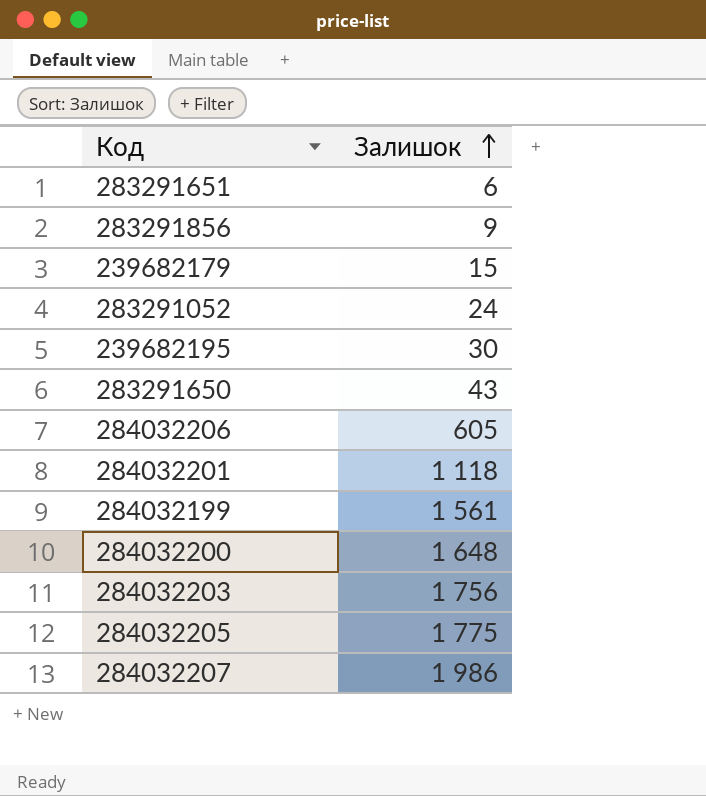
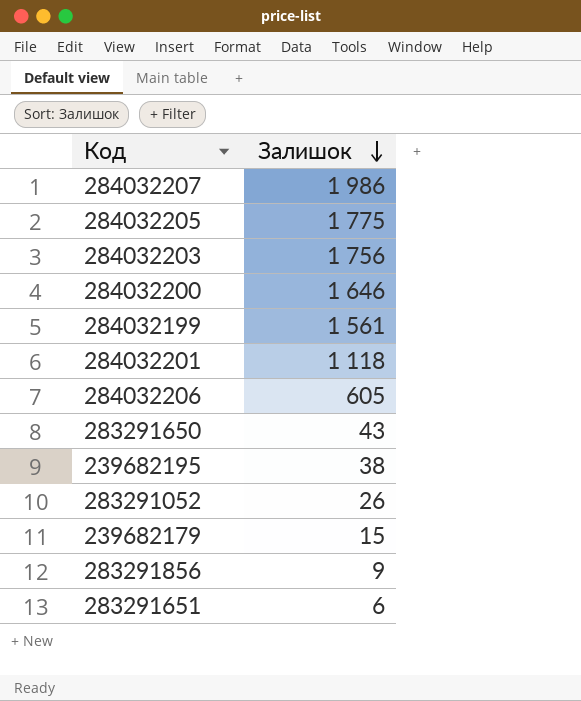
row order: Залишок ascending -> Залишок descending
284032200 | Залишок: 1 648 -> 1 646
239682195 | Залишок: 30 -> 38
283291052 | Залишок: 24 -> 26

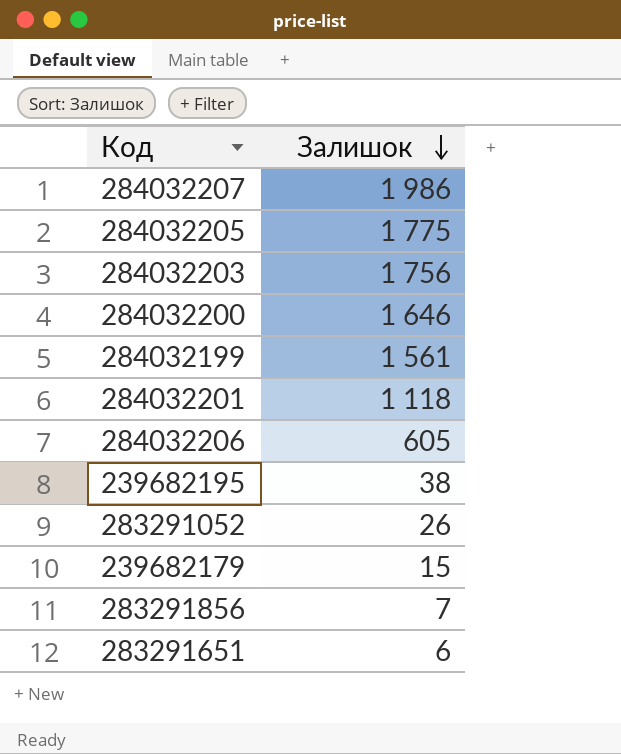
row 283291650: 43 -> none
283291856 | Залишок: 9 -> 7

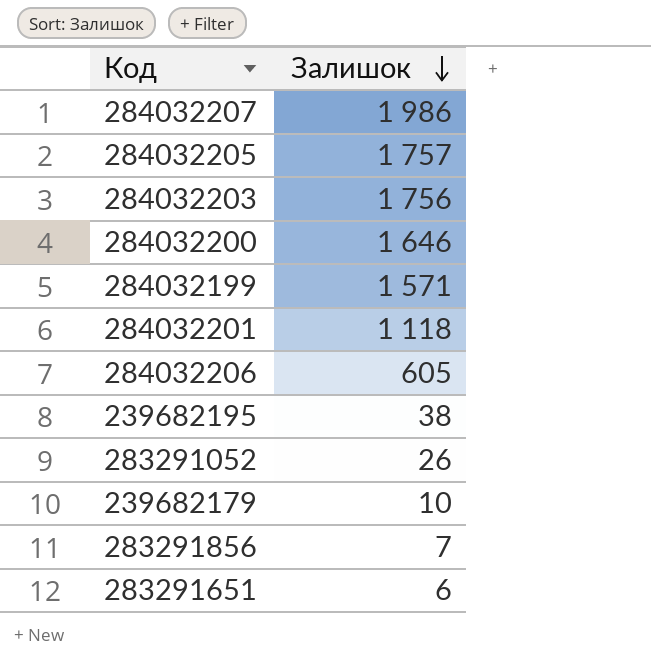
284032205 | Залишок: 1 775 -> 1 757
284032199 | Залишок: 1 561 -> 1 571
239682179 | Залишок: 15 -> 10

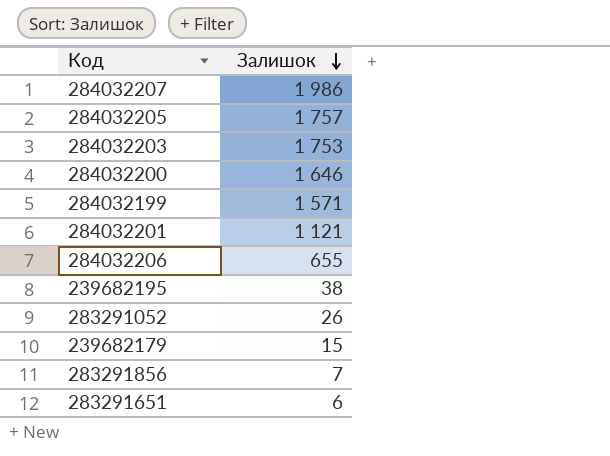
284032203 | Залишок: 1 756 -> 1 753
284032201 | Залишок: 1 118 -> 1 121
284032206 | Залишок: 605 -> 655
239682179 | Залишок: 10 -> 15

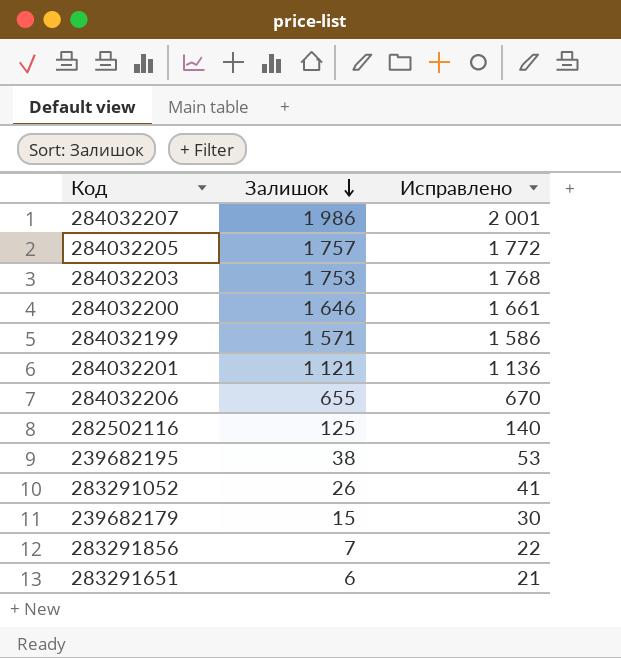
column Исправлено | formula: none -> [Залишок] + 15
row 282502116: none -> 125 | 140

